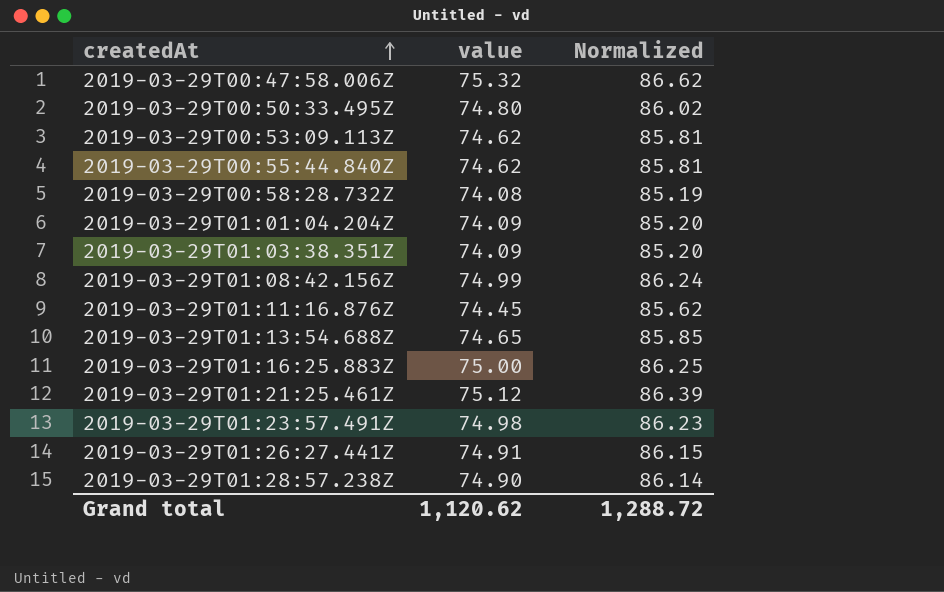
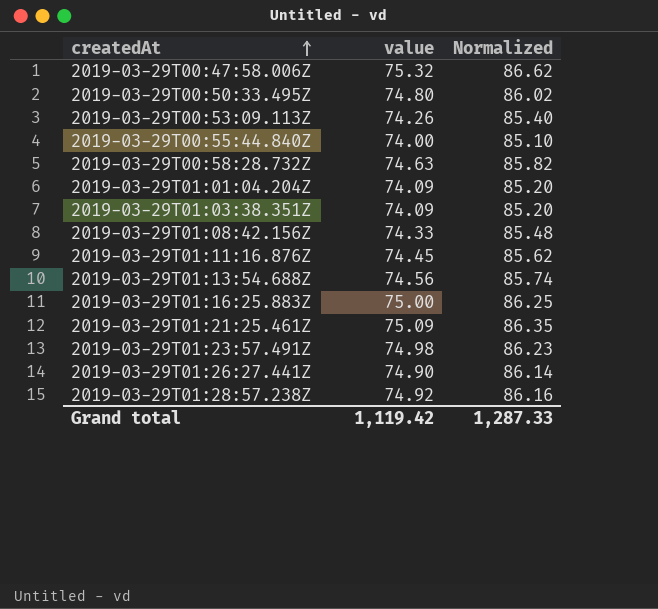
2019-03-29T00:53:09.113Z | value: 74.62 -> 74.26
2019-03-29T00:53:09.113Z | Normalized: 85.81 -> 85.40
2019-03-29T00:55:44.840Z | value: 74.62 -> 74.00
2019-03-29T00:55:44.840Z | Normalized: 85.81 -> 85.10
2019-03-29T00:58:28.732Z | value: 74.08 -> 74.63
2019-03-29T00:58:28.732Z | Normalized: 85.19 -> 85.82
2019-03-29T01:08:42.156Z | value: 74.99 -> 74.33
2019-03-29T01:08:42.156Z | Normalized: 86.24 -> 85.48
2019-03-29T01:13:54.688Z | value: 74.65 -> 74.56
2019-03-29T01:13:54.688Z | Normalized: 85.85 -> 85.74
2019-03-29T01:21:25.461Z | value: 75.12 -> 75.09
2019-03-29T01:21:25.461Z | Normalized: 86.39 -> 86.35
2019-03-29T01:26:27.441Z | value: 74.91 -> 74.90
2019-03-29T01:26:27.441Z | Normalized: 86.15 -> 86.14
2019-03-29T01:28:57.238Z | value: 74.90 -> 74.92
2019-03-29T01:28:57.238Z | Normalized: 86.14 -> 86.16
Grand total | value: 1,120.62 -> 1,119.42
Grand total | Normalized: 1,288.72 -> 1,287.33

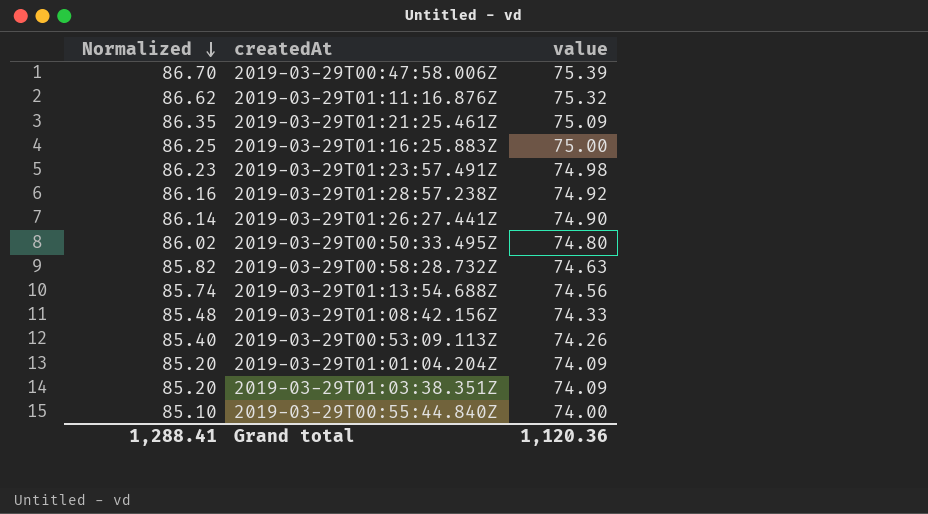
row order: createdAt ascending -> Normalized descending
column Normalized | position: 3 -> 1
2019-03-29T00:47:58.006Z | Normalized: 86.62 -> 86.70
2019-03-29T00:47:58.006Z | value: 75.32 -> 75.39
2019-03-29T01:11:16.876Z | Normalized: 85.62 -> 86.62
2019-03-29T01:11:16.876Z | value: 74.45 -> 75.32
Grand total | Normalized: 1,287.33 -> 1,288.41
Grand total | value: 1,119.42 -> 1,120.36

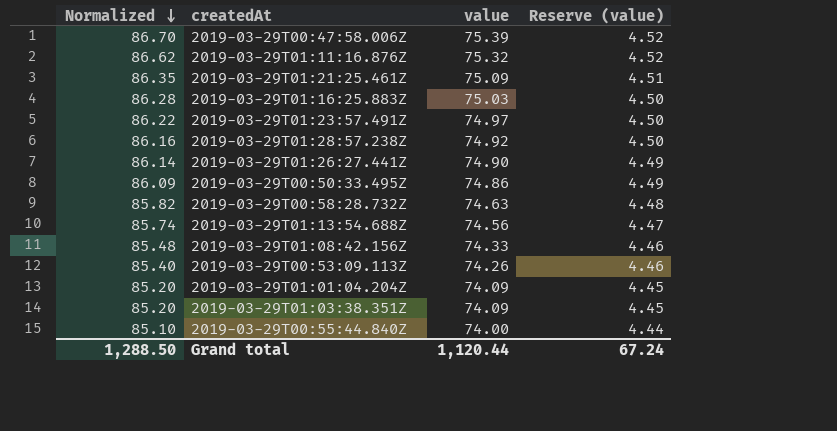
column Reserve (value) | formula: none -> [value] * 0.06
2019-03-29T01:16:25.883Z | Normalized: 86.25 -> 86.28
2019-03-29T01:16:25.883Z | value: 75.00 -> 75.03
2019-03-29T01:23:57.491Z | Normalized: 86.23 -> 86.22
2019-03-29T01:23:57.491Z | value: 74.98 -> 74.97
2019-03-29T00:50:33.495Z | Normalized: 86.02 -> 86.09
2019-03-29T00:50:33.495Z | value: 74.80 -> 74.86
Grand total | Normalized: 1,288.41 -> 1,288.50
Grand total | value: 1,120.36 -> 1,120.44

